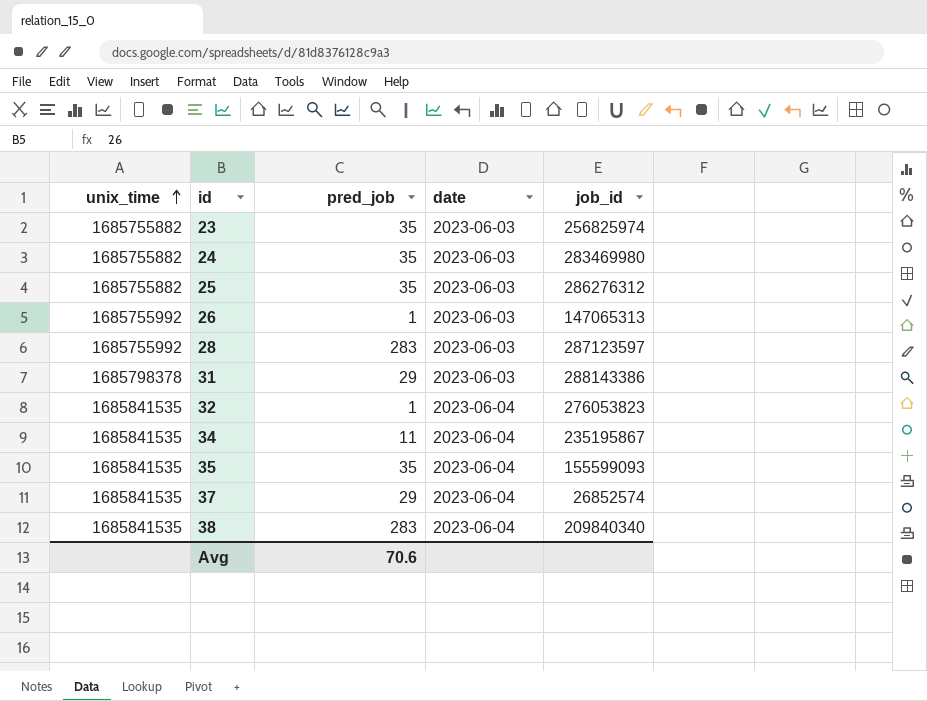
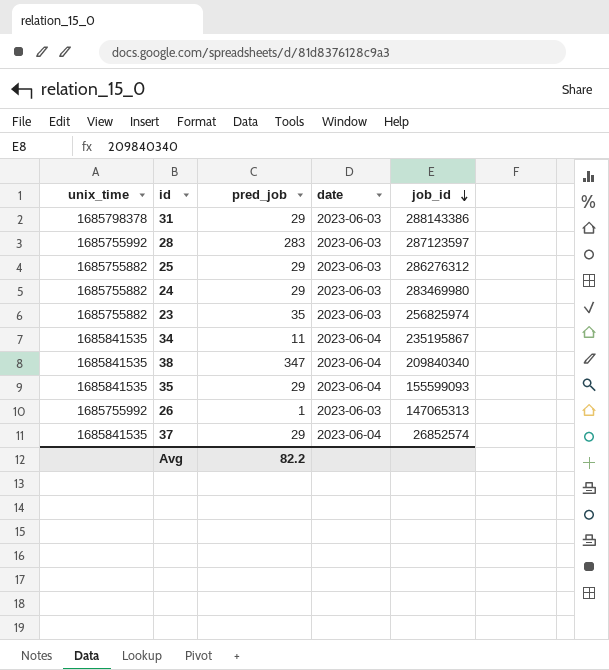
row order: unix_time ascending -> job_id descending
row 32: 1685841535 | 1 | 2023-06-04 | 276053823 -> none
25 | pred_job: 35 -> 29
24 | pred_job: 35 -> 29
38 | pred_job: 283 -> 347
35 | pred_job: 35 -> 29
Avg | pred_job: 70.6 -> 82.2

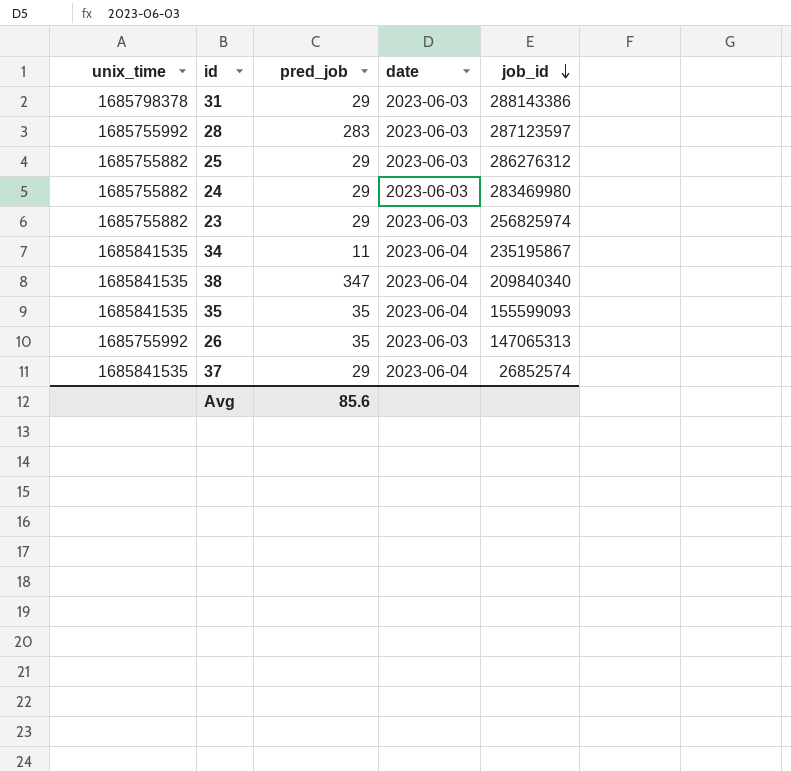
23 | pred_job: 35 -> 29
35 | pred_job: 29 -> 35
26 | pred_job: 1 -> 35
Avg | pred_job: 82.2 -> 85.6

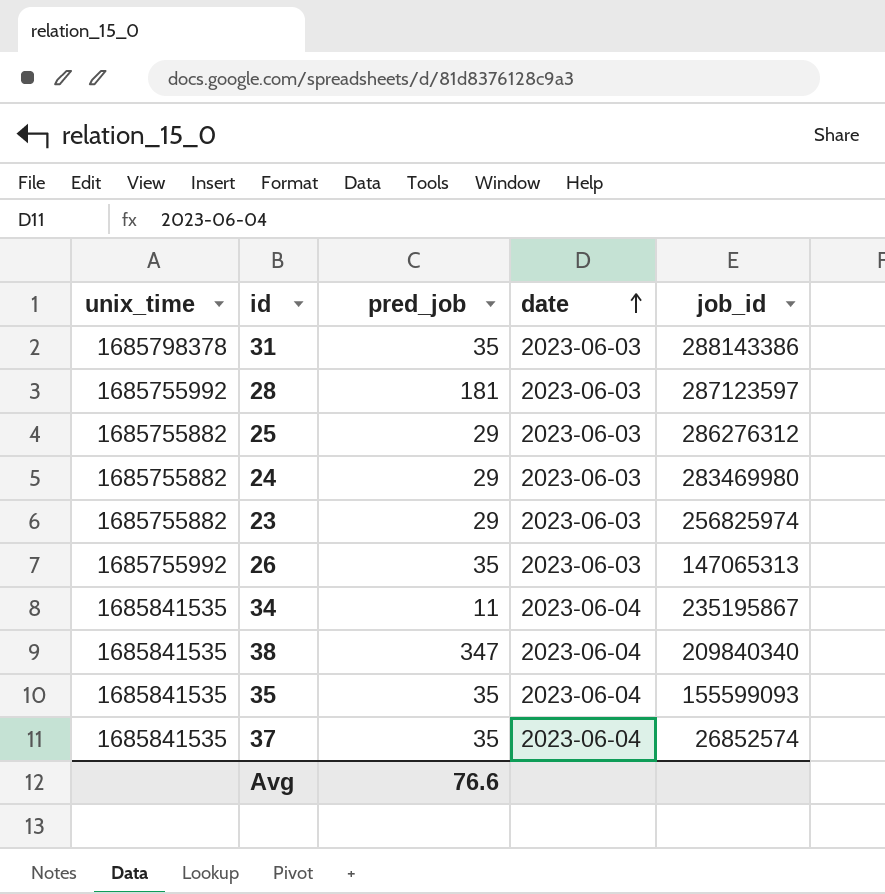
row order: job_id descending -> date ascending
31 | pred_job: 29 -> 35
28 | pred_job: 283 -> 181
37 | pred_job: 29 -> 35
Avg | pred_job: 85.6 -> 76.6

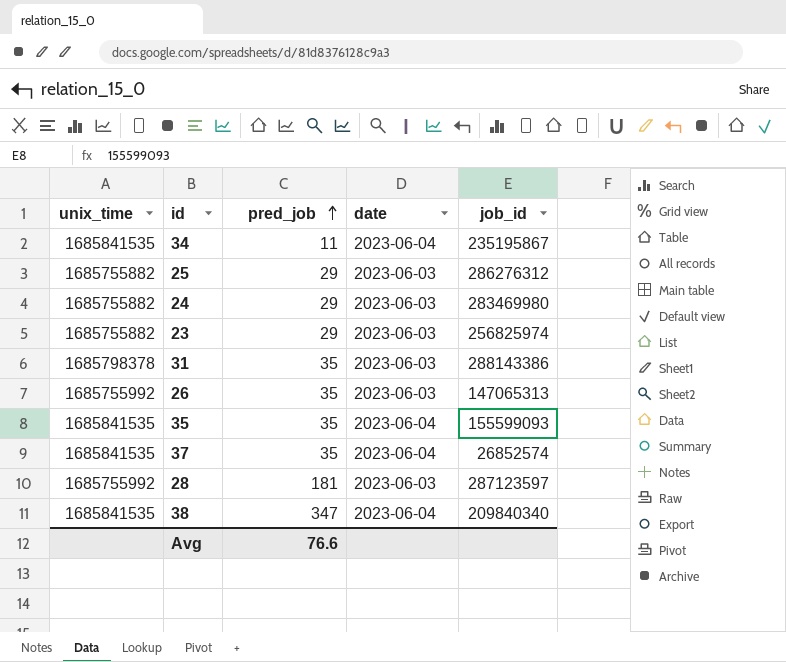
row order: date ascending -> pred_job ascending

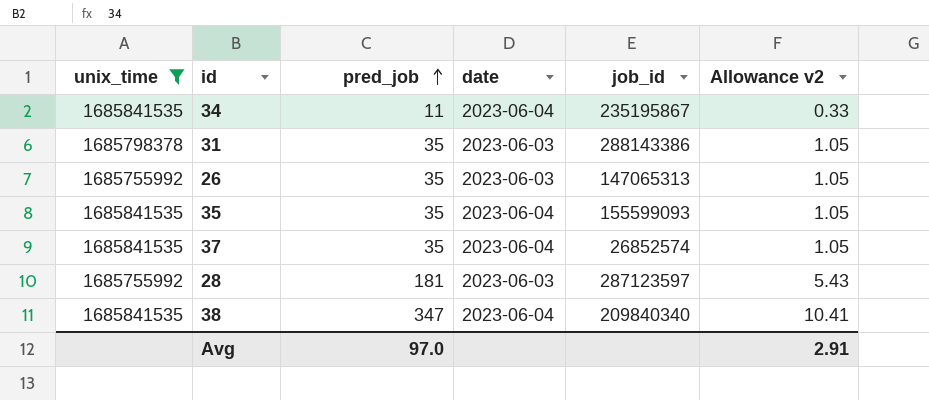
filter: none -> unix_time != 1685755882
column Allowance v2 | formula: none -> [pred_job] * 0.03
Avg | pred_job: 76.6 -> 97.0

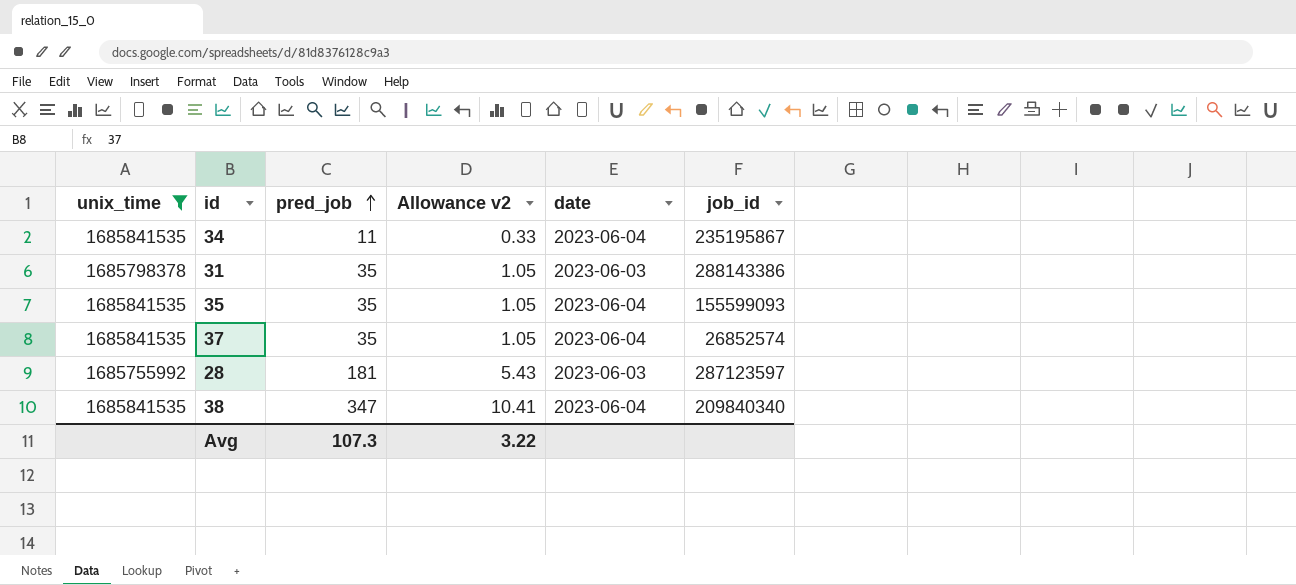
column Allowance v2 | position: 6 -> 4
row 26: 1685755992 | 35 | 2023-06-03 | 147065313 | 1.05 -> none
Avg | pred_job: 97.0 -> 107.3
Avg | Allowance v2: 2.91 -> 3.22

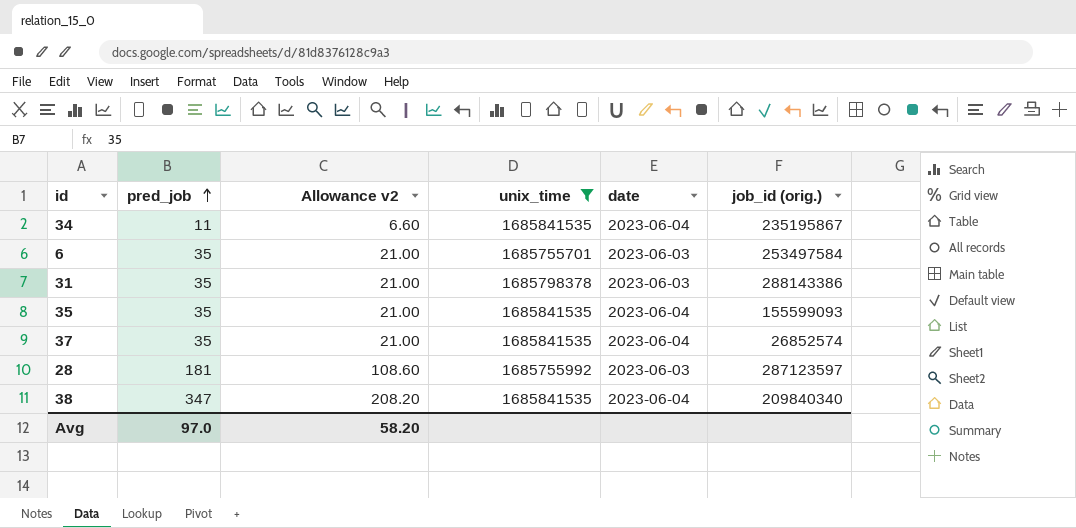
column Allowance v2 | formula: [pred_job] * 0.03 -> [pred_job] * 0.6
column unix_time | position: 1 -> 4
column name: job_id -> job_id (orig.)
row 6: none -> 35 | 21.00 | 1685755701 | 2023-06-03 | 253497584
Avg | pred_job: 107.3 -> 97.0
Avg | Allowance v2: 3.22 -> 58.20

